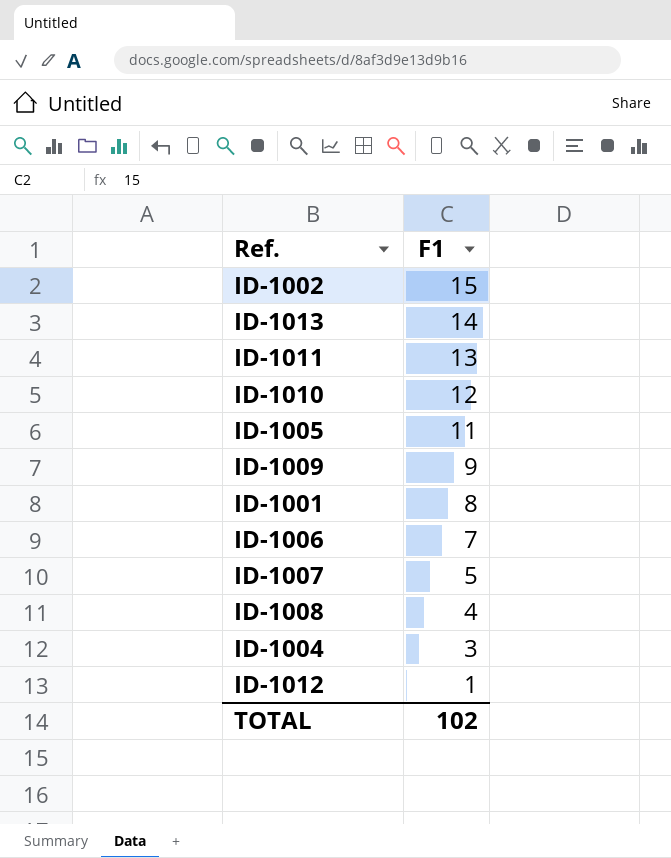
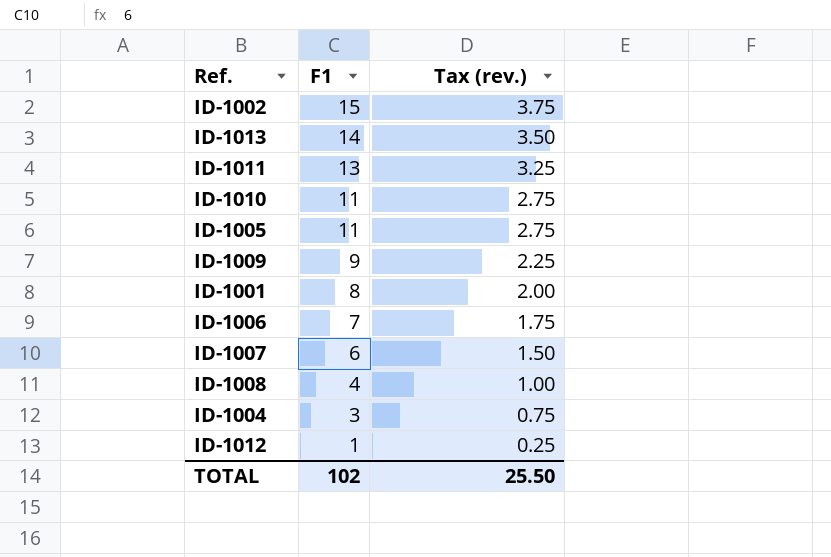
column Tax (rev.) | formula: none -> [F1] * 0.25
ID-1010 | F1: 12 -> 11
ID-1007 | F1: 5 -> 6

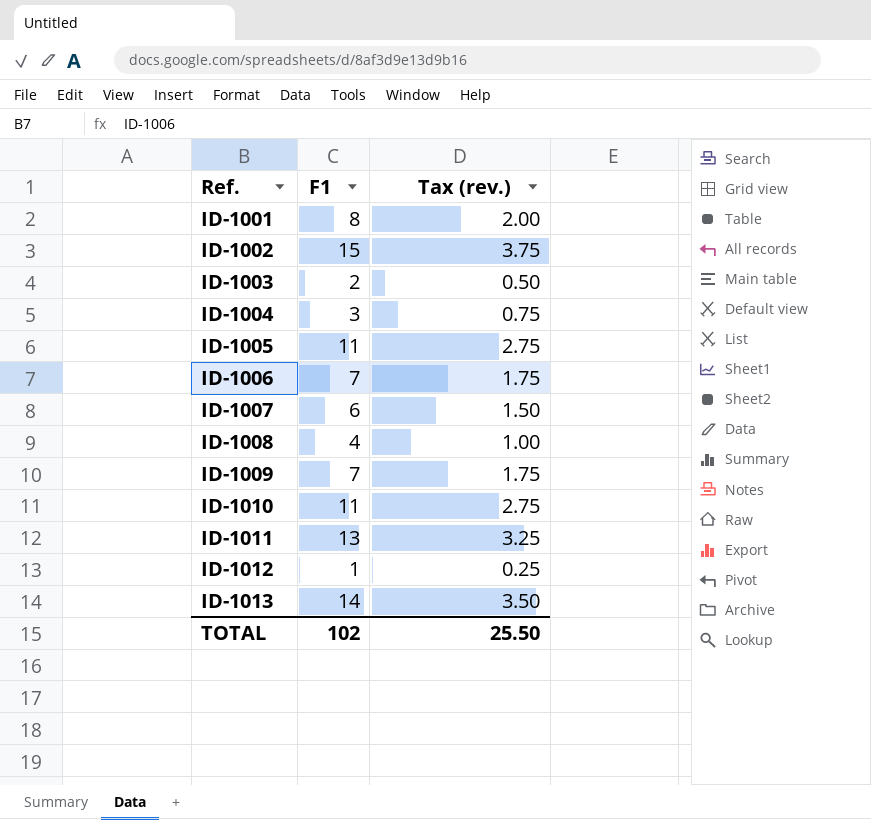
row order: F1 descending -> Ref. ascending
row ID-1003: none -> 2 | 0.50
ID-1009 | F1: 9 -> 7
ID-1009 | Tax (rev.): 2.25 -> 1.75

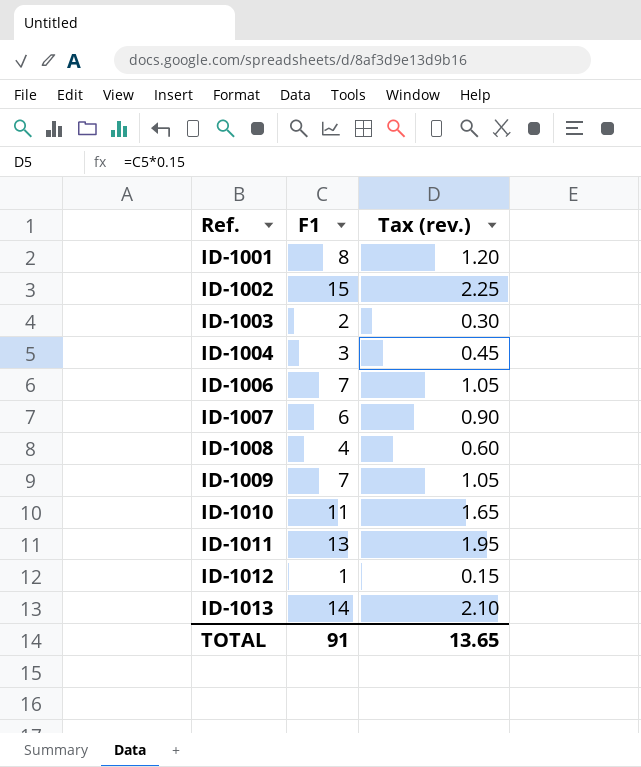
column Tax (rev.) | formula: [F1] * 0.25 -> [F1] * 0.15
row ID-1005: 11 | 2.75 -> none
TOTAL | F1: 102 -> 91
TOTAL | Tax (rev.): 25.50 -> 13.65

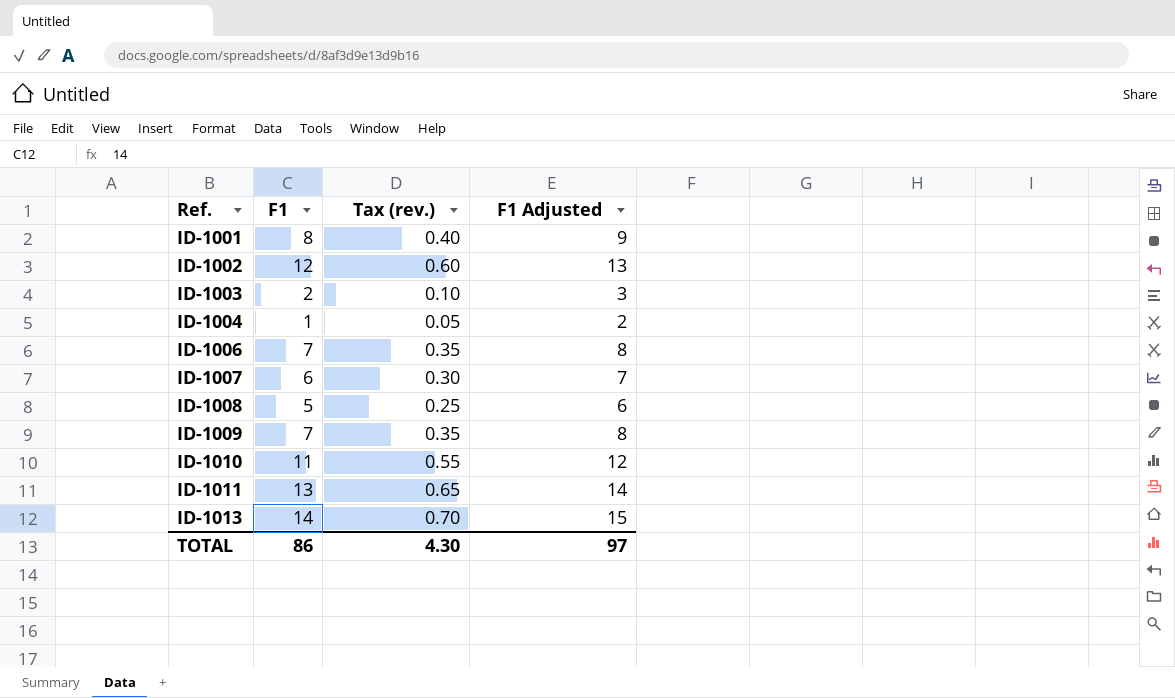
column Tax (rev.) | formula: [F1] * 0.15 -> [F1] * 0.05
column F1 Adjusted | formula: none -> [F1] + 1
row ID-1012: 1 | 0.15 -> none
ID-1002 | F1: 15 -> 12
ID-1004 | F1: 3 -> 1
ID-1008 | F1: 4 -> 5
TOTAL | F1: 91 -> 86
TOTAL | Tax (rev.): 13.65 -> 4.30

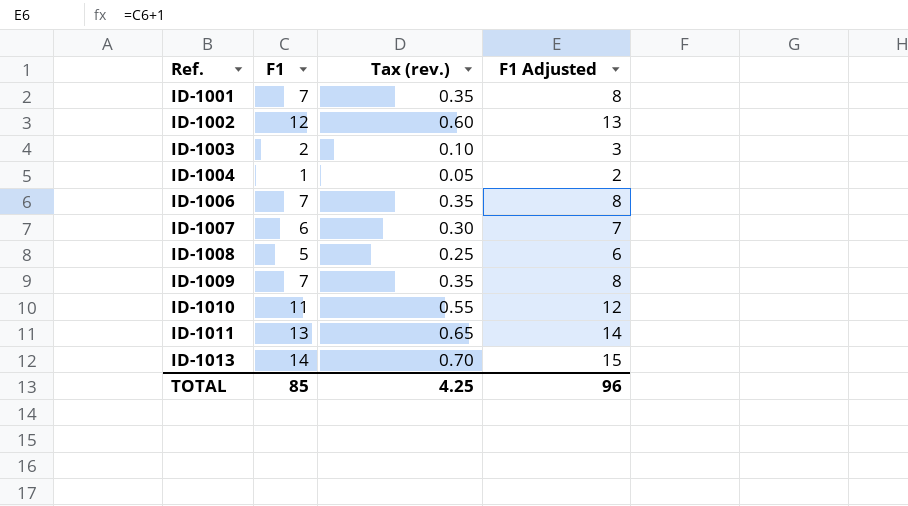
ID-1001 | F1: 8 -> 7
ID-1001 | Tax (rev.): 0.40 -> 0.35
ID-1001 | F1 Adjusted: 9 -> 8
TOTAL | F1: 86 -> 85
TOTAL | Tax (rev.): 4.30 -> 4.25
TOTAL | F1 Adjusted: 97 -> 96

